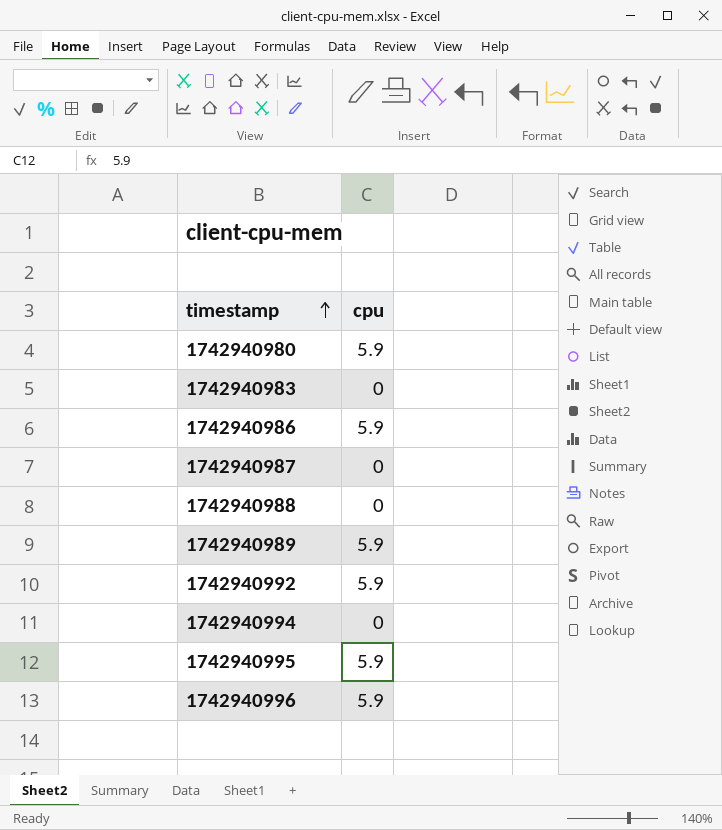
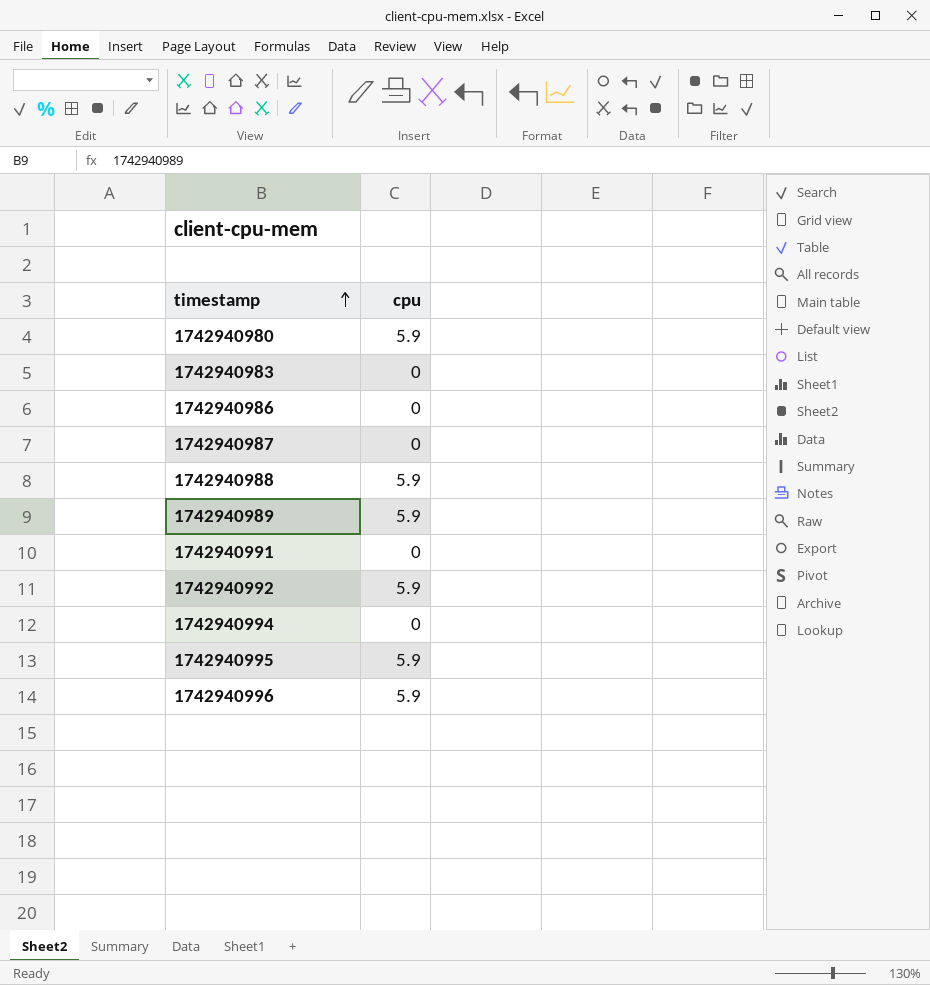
1742940986 | cpu: 5.9 -> 0
1742940988 | cpu: 0 -> 5.9
row 1742940991: none -> 0

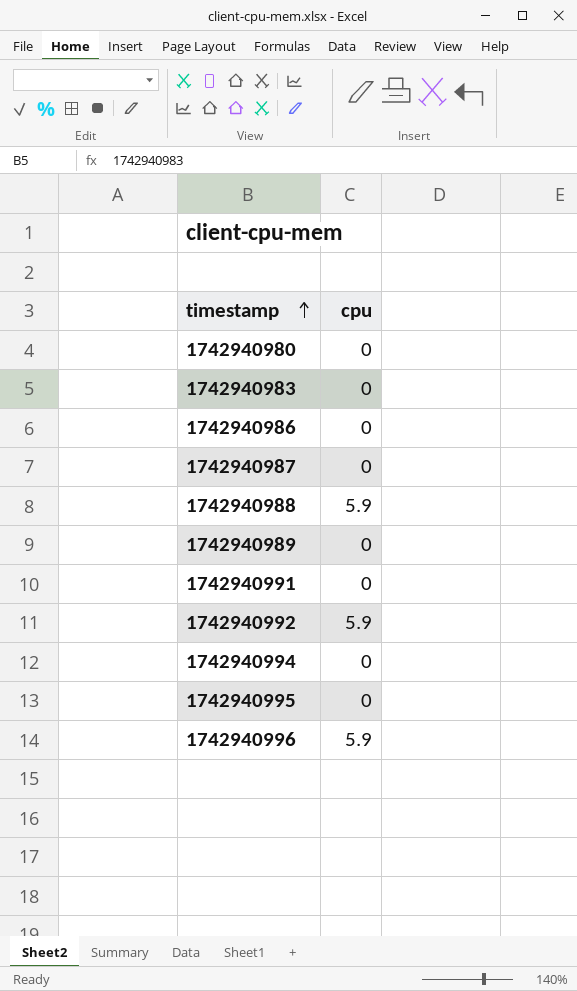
1742940980 | cpu: 5.9 -> 0
1742940989 | cpu: 5.9 -> 0
1742940995 | cpu: 5.9 -> 0

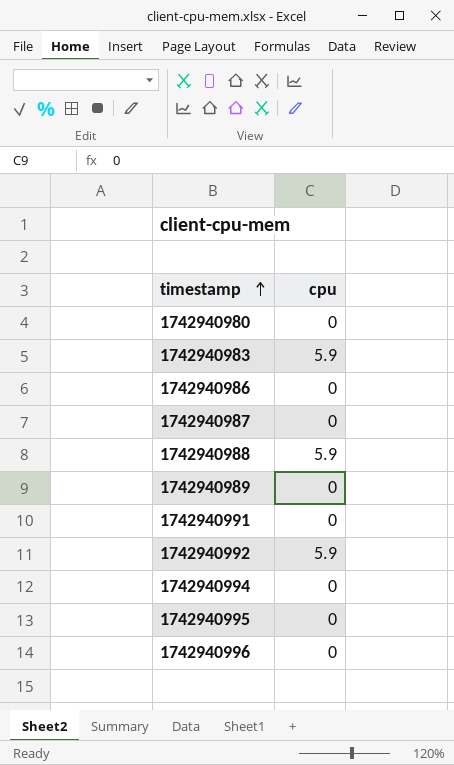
1742940983 | cpu: 0 -> 5.9
1742940996 | cpu: 5.9 -> 0

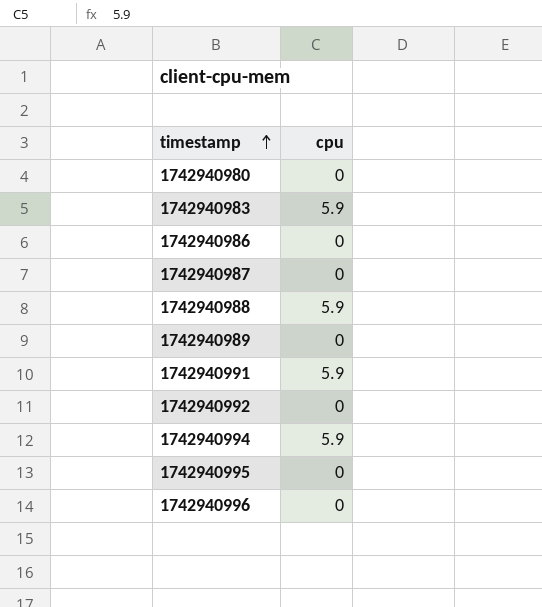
1742940991 | cpu: 0 -> 5.9
1742940992 | cpu: 5.9 -> 0
1742940994 | cpu: 0 -> 5.9

